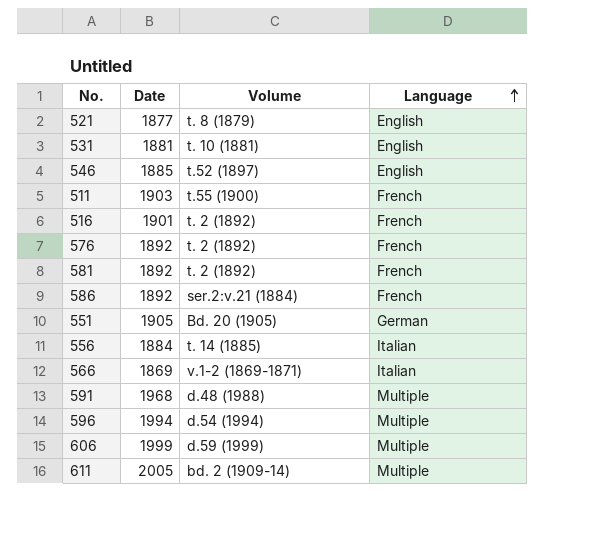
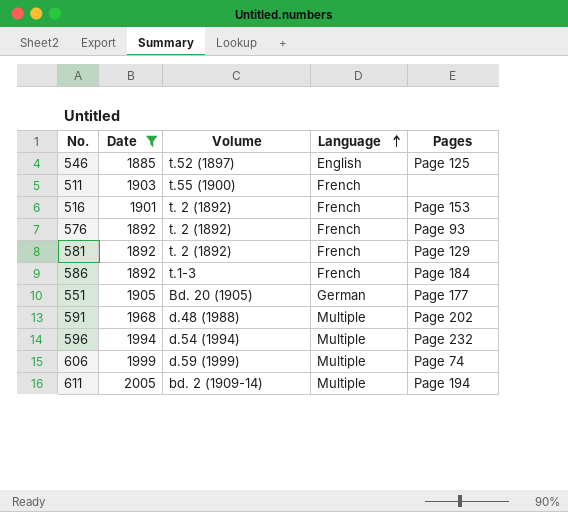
filter: none -> Date >= 1885
column Pages | position: none -> 5
586 | Volume: ser.2:v.21 (1884) -> t.1-3

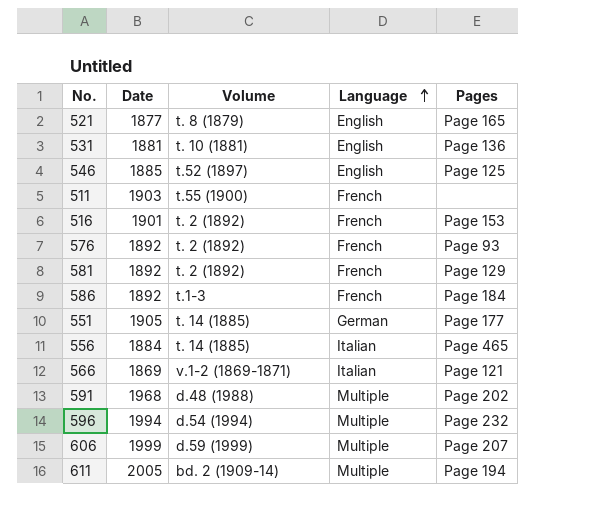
filter: Date >= 1885 -> none
551 | Volume: Bd. 20 (1905) -> t. 14 (1885)
606 | Pages: Page 74 -> Page 207

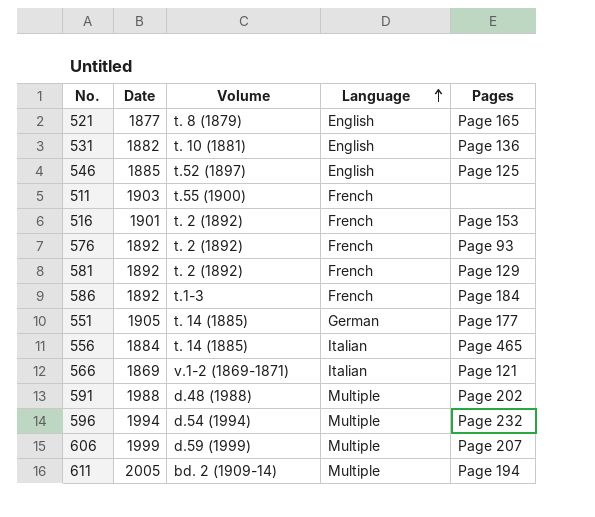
531 | Date: 1881 -> 1882
591 | Date: 1968 -> 1988

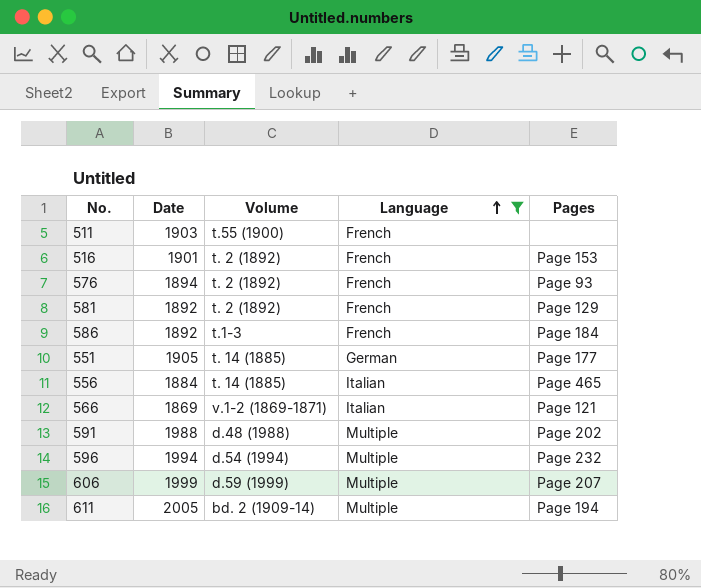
filter: none -> Language != English
576 | Date: 1892 -> 1894

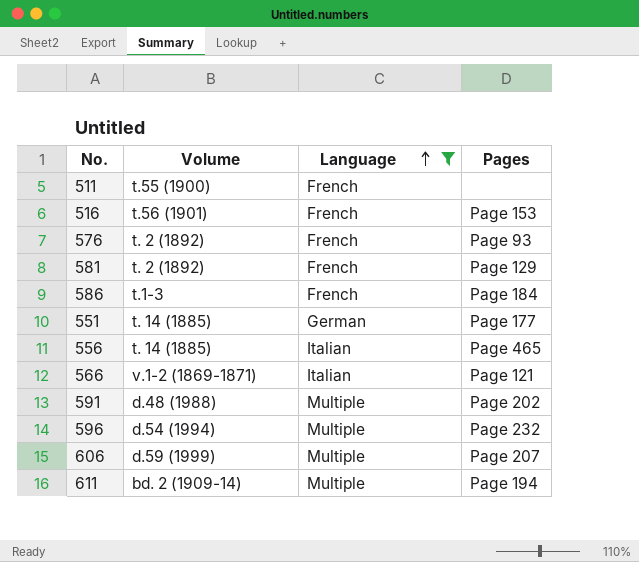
column Date | position: 2 -> none
516 | Volume: t. 2 (1892) -> t.56 (1901)

